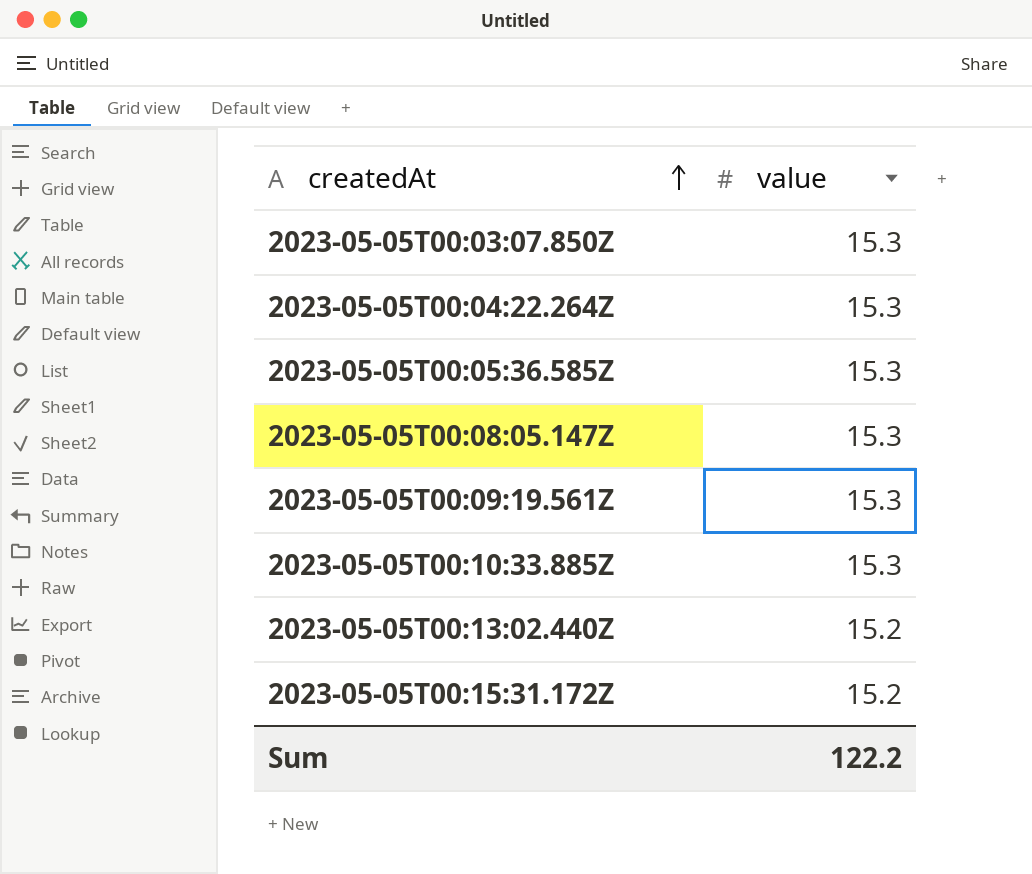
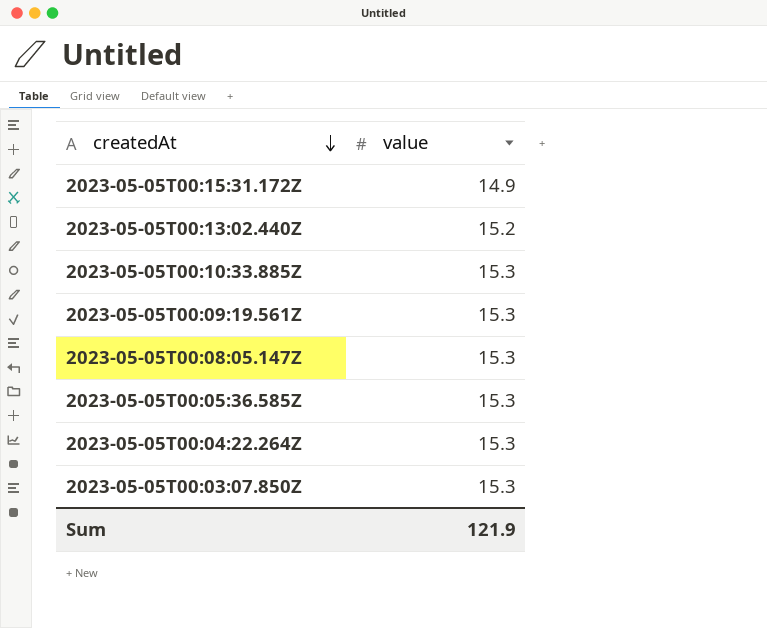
row order: createdAt ascending -> createdAt descending
2023-05-05T00:15:31.172Z | value: 15.2 -> 14.9
Sum | value: 122.2 -> 121.9

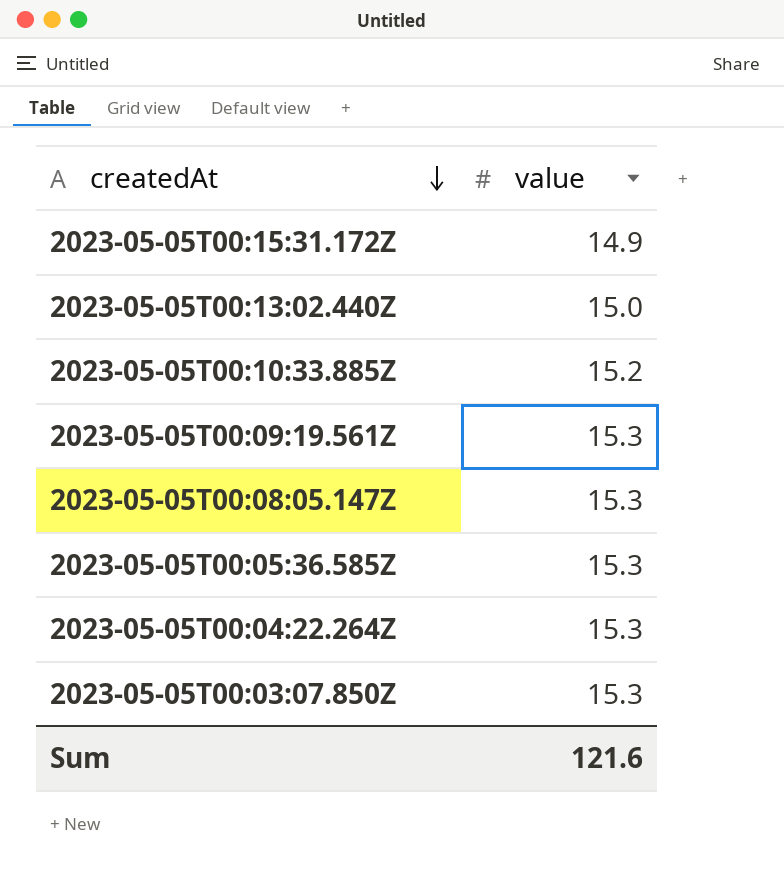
2023-05-05T00:13:02.440Z | value: 15.2 -> 15.0
2023-05-05T00:10:33.885Z | value: 15.3 -> 15.2
Sum | value: 121.9 -> 121.6

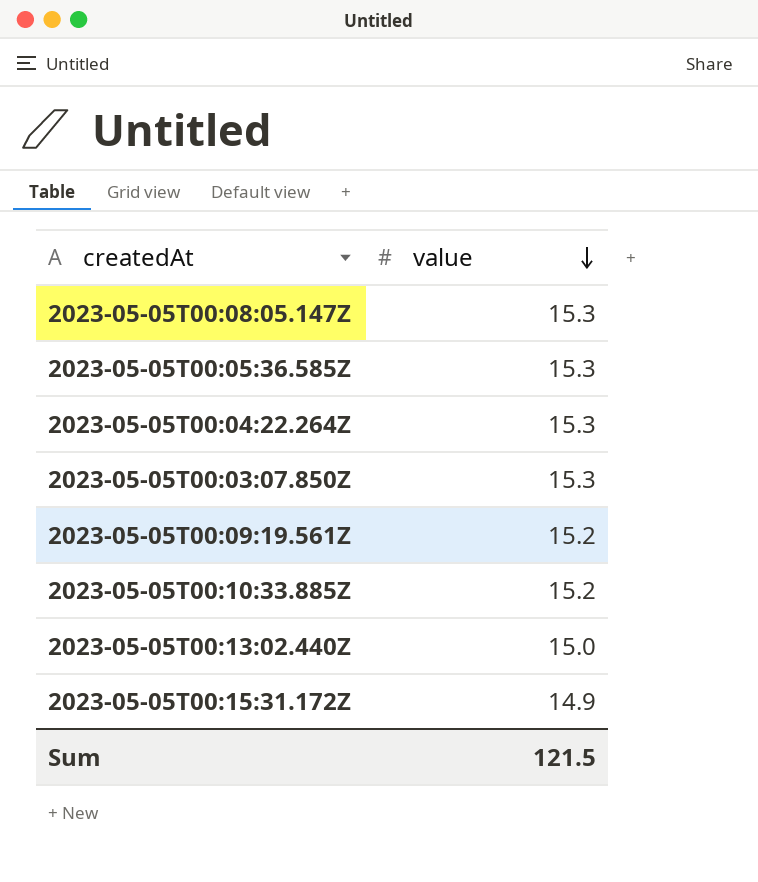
row order: createdAt descending -> value descending
2023-05-05T00:09:19.561Z | value: 15.3 -> 15.2
Sum | value: 121.6 -> 121.5

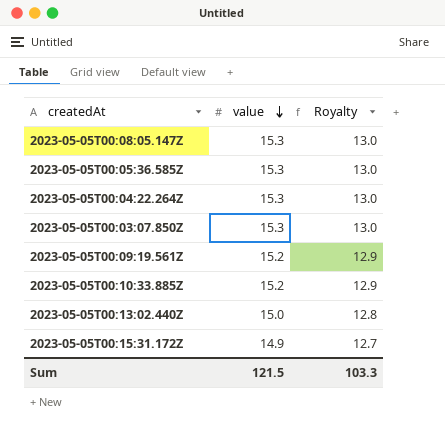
column Royalty | formula: none -> [value] * 0.85

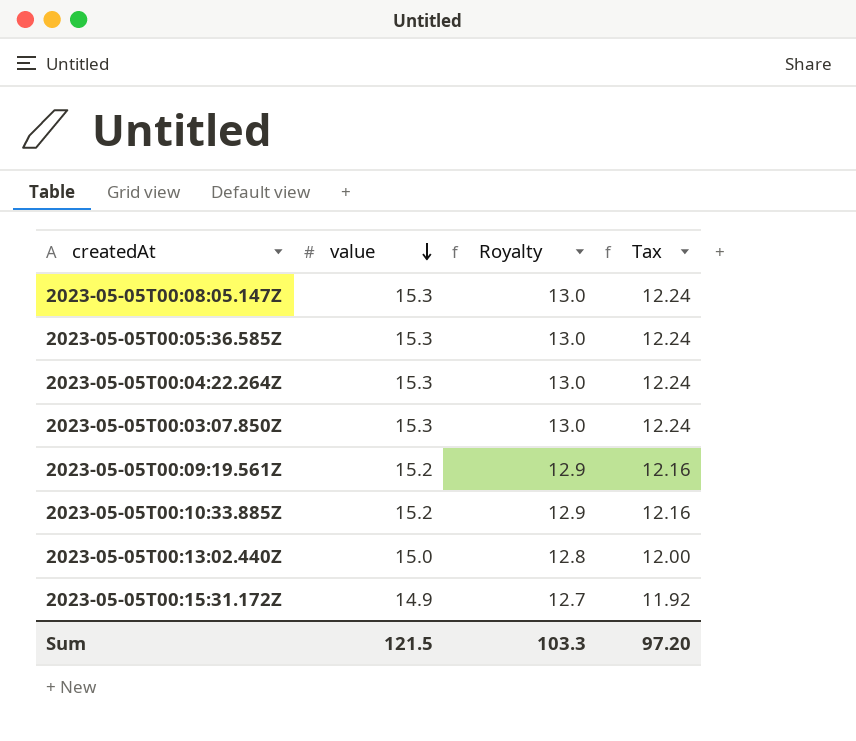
column Tax | formula: none -> [value] * 0.8

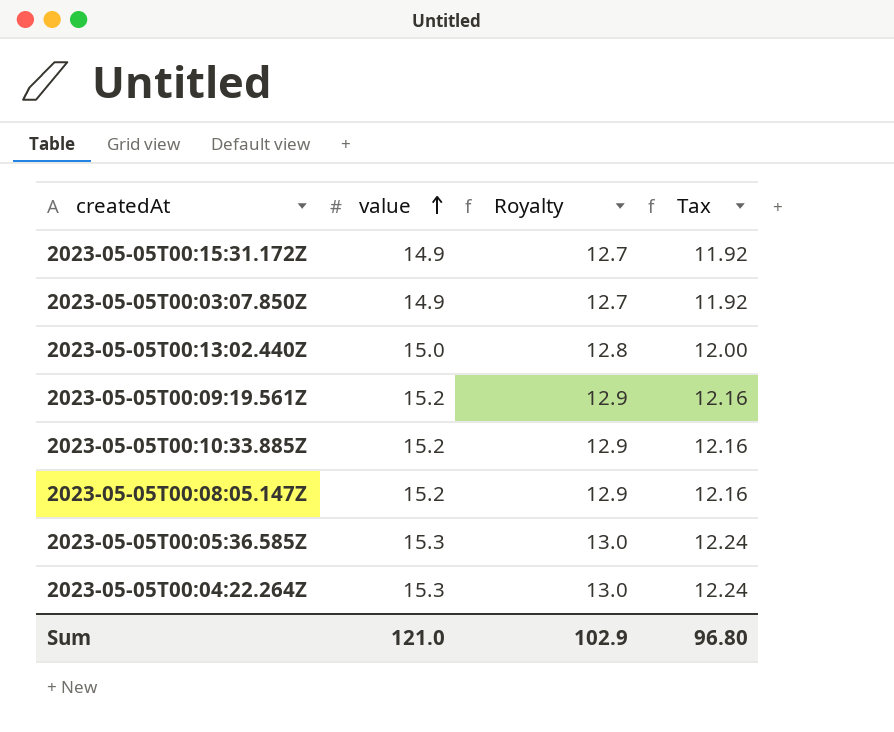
row order: value descending -> value ascending
2023-05-05T00:03:07.850Z | value: 15.3 -> 14.9
2023-05-05T00:03:07.850Z | Royalty: 13.0 -> 12.7
2023-05-05T00:03:07.850Z | Tax: 12.24 -> 11.92
2023-05-05T00:08:05.147Z | value: 15.3 -> 15.2
2023-05-05T00:08:05.147Z | Royalty: 13.0 -> 12.9
2023-05-05T00:08:05.147Z | Tax: 12.24 -> 12.16
Sum | value: 121.5 -> 121.0
Sum | Royalty: 103.3 -> 102.9
Sum | Tax: 97.20 -> 96.80

